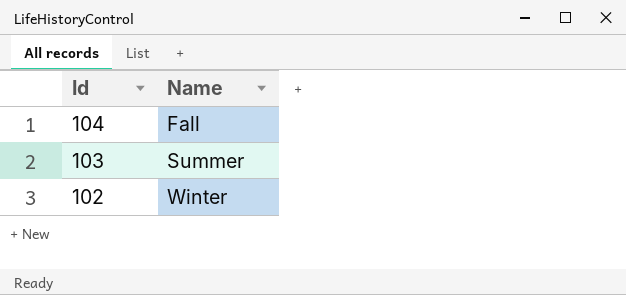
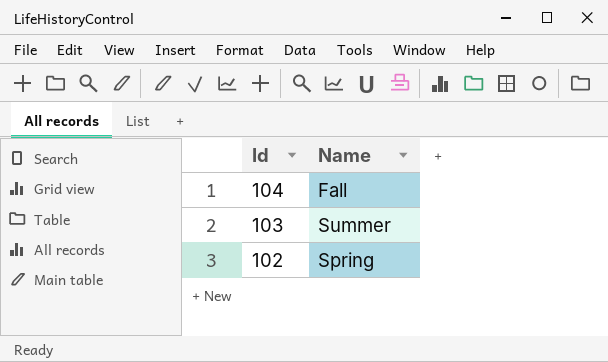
102 | Name: Winter -> Spring

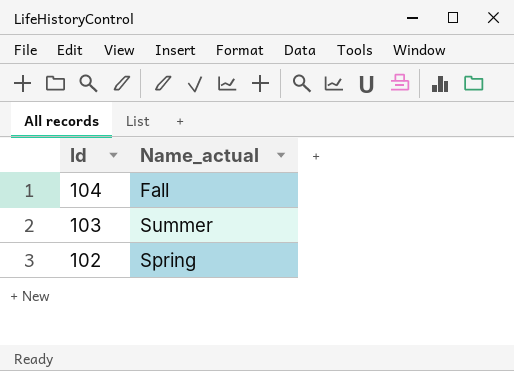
column name: Name -> Name_actual

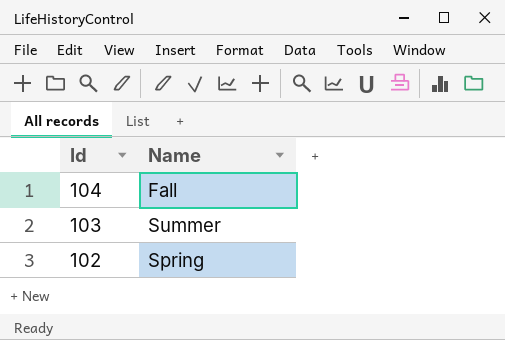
column name: Name_actual -> Name

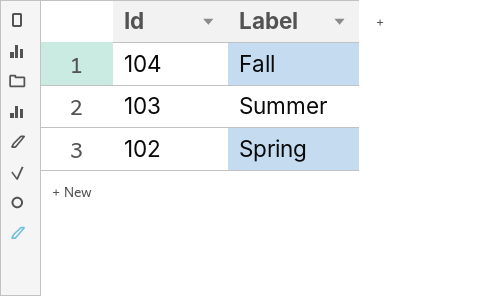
column name: Name -> Label

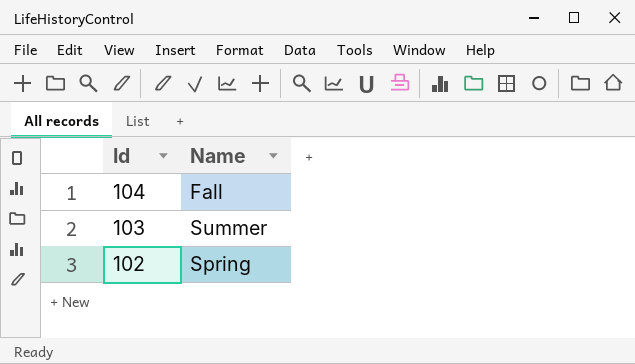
column name: Label -> Name

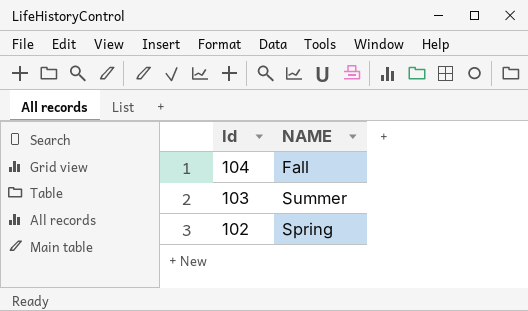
column name: Name -> NAME

